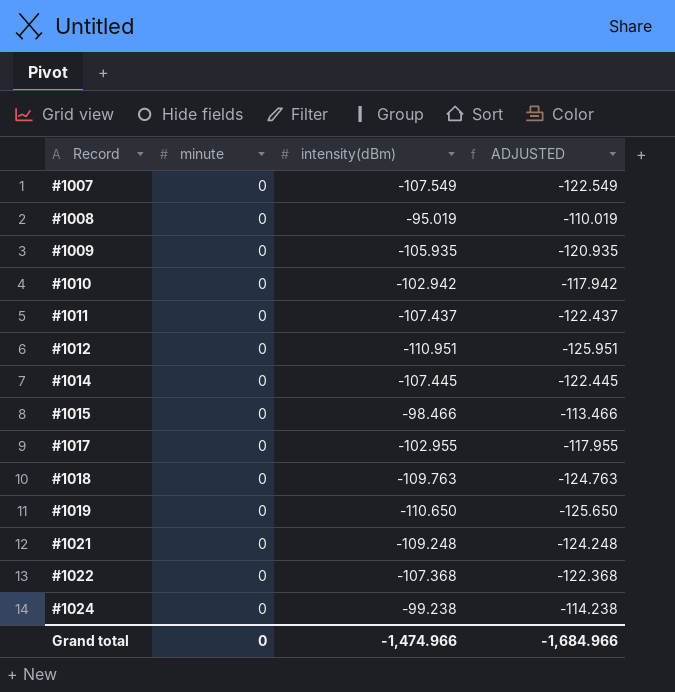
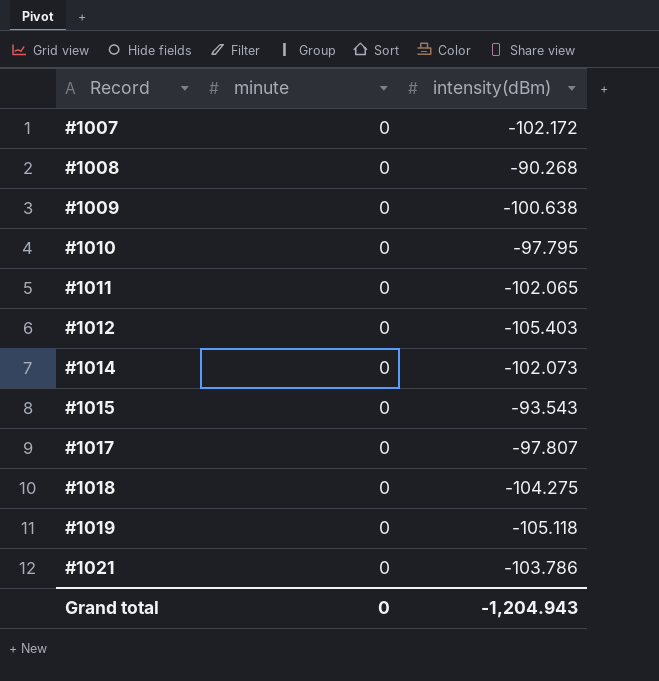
column ADJUSTED | formula: [intensity(dBm)] - 15 -> none
row #1022: 0 | -107.368 | -122.368 -> none
row #1024: 0 | -99.238 | -114.238 -> none
#1007 | intensity(dBm): -107.549 -> -102.172
#1008 | intensity(dBm): -95.019 -> -90.268
#1009 | intensity(dBm): -105.935 -> -100.638
#1010 | intensity(dBm): -102.942 -> -97.795
#1011 | intensity(dBm): -107.437 -> -102.065
#1012 | intensity(dBm): -110.951 -> -105.403
#1014 | intensity(dBm): -107.445 -> -102.073
#1015 | intensity(dBm): -98.466 -> -93.543
#1017 | intensity(dBm): -102.955 -> -97.807
#1018 | intensity(dBm): -109.763 -> -104.275
#1019 | intensity(dBm): -110.650 -> -105.118
#1021 | intensity(dBm): -109.248 -> -103.786
Grand total | intensity(dBm): -1,474.966 -> -1,204.943

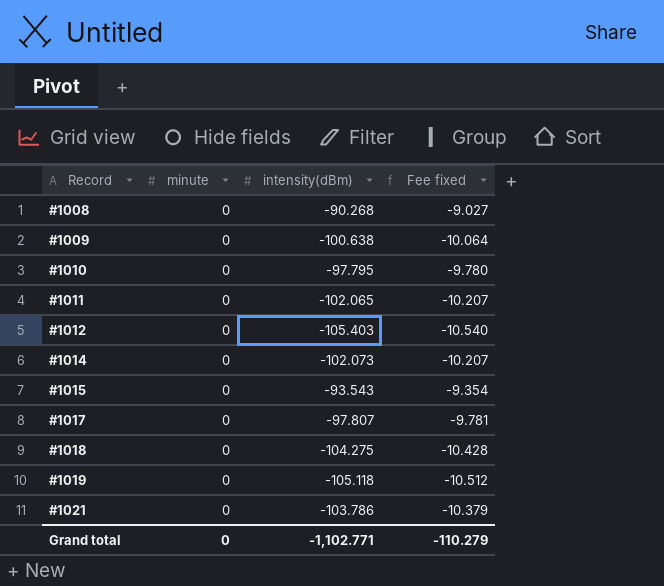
column Fee fixed | formula: none -> [intensity(dBm)] * 0.1
row #1007: 0 | -102.172 -> none
Grand total | intensity(dBm): -1,204.943 -> -1,102.771

